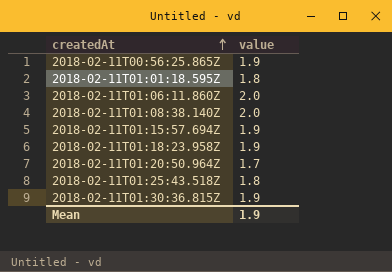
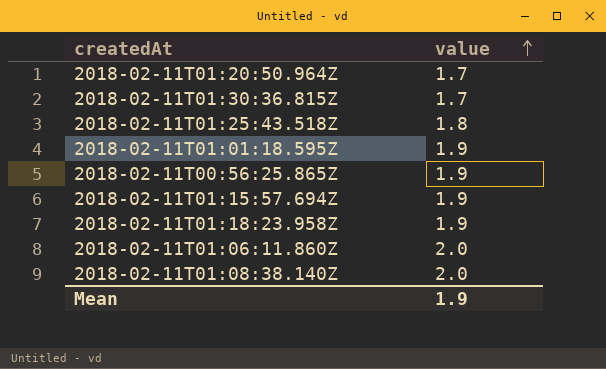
row order: createdAt ascending -> value ascending
2018-02-11T01:30:36.815Z | value: 1.9 -> 1.7
2018-02-11T01:01:18.595Z | value: 1.8 -> 1.9

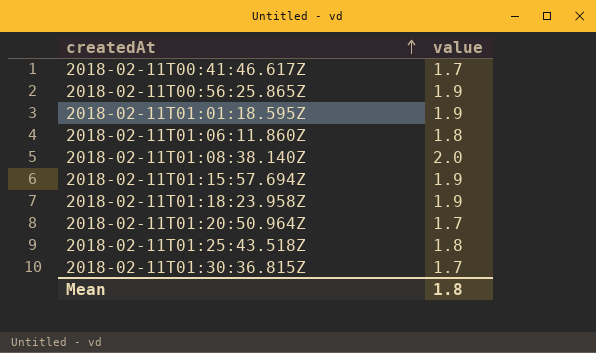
row order: value ascending -> createdAt ascending
row 2018-02-11T00:41:46.617Z: none -> 1.7
2018-02-11T01:06:11.860Z | value: 2.0 -> 1.8
Mean | value: 1.9 -> 1.8

